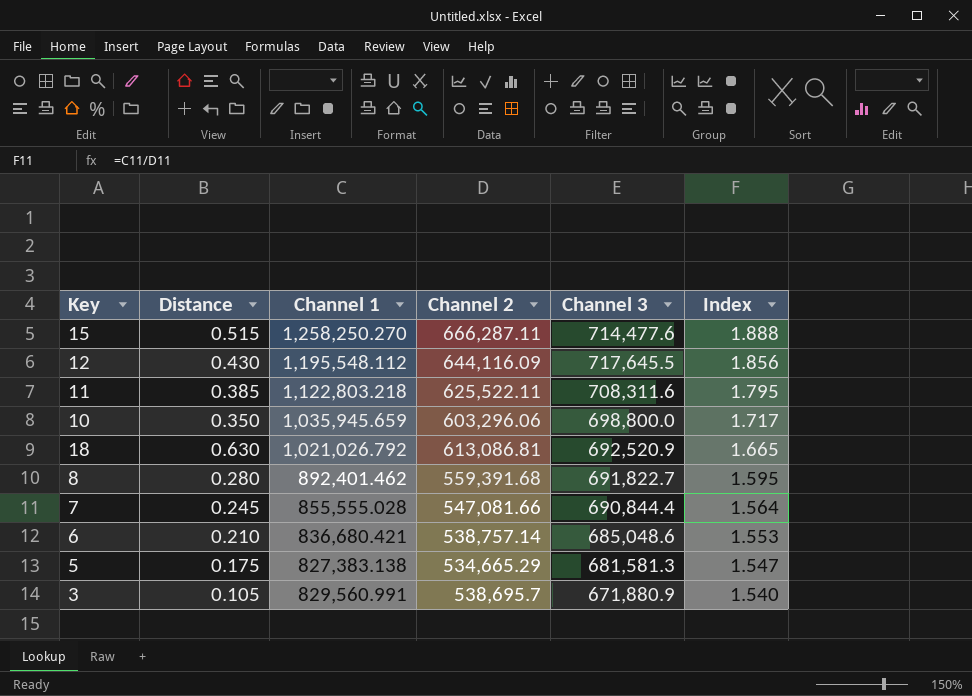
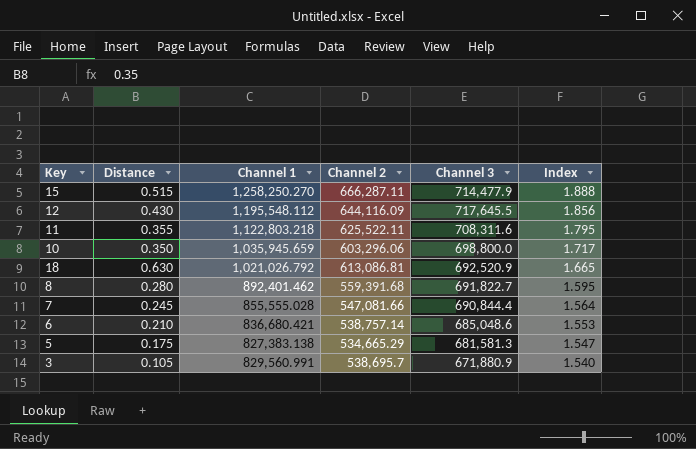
15 | Channel 3: 714,477.6 -> 714,477.9
11 | Distance: 0.385 -> 0.355

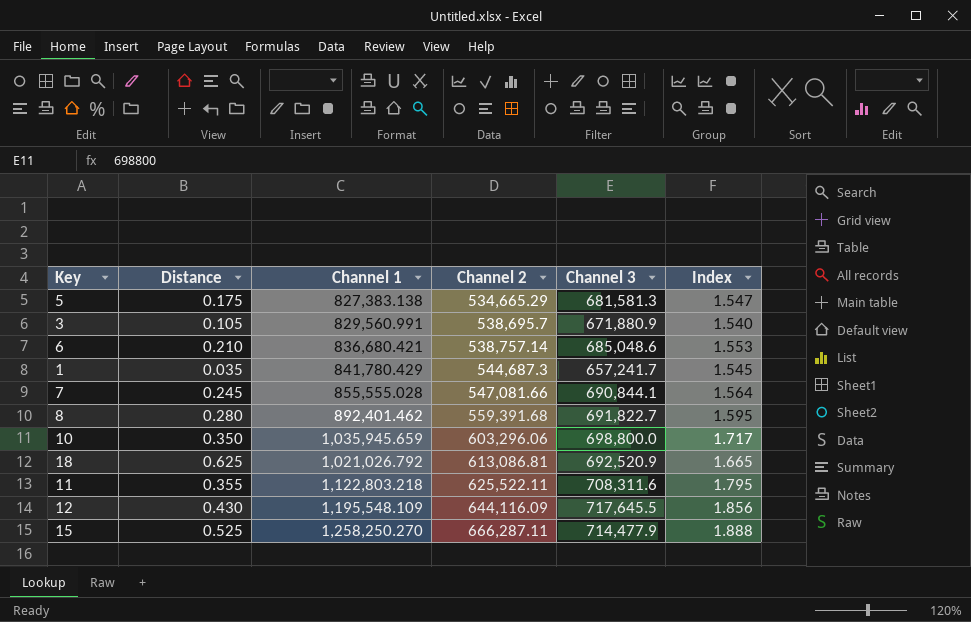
row order: Index descending -> Channel 2 ascending
row 1: none -> 0.035 | 841,780.429 | 544,687.3 | 657,241.7 | 1.545
7 | Channel 3: 690,844.4 -> 690,844.1
18 | Distance: 0.630 -> 0.625
12 | Channel 1: 1,195,548.112 -> 1,195,548.109
15 | Distance: 0.515 -> 0.525

